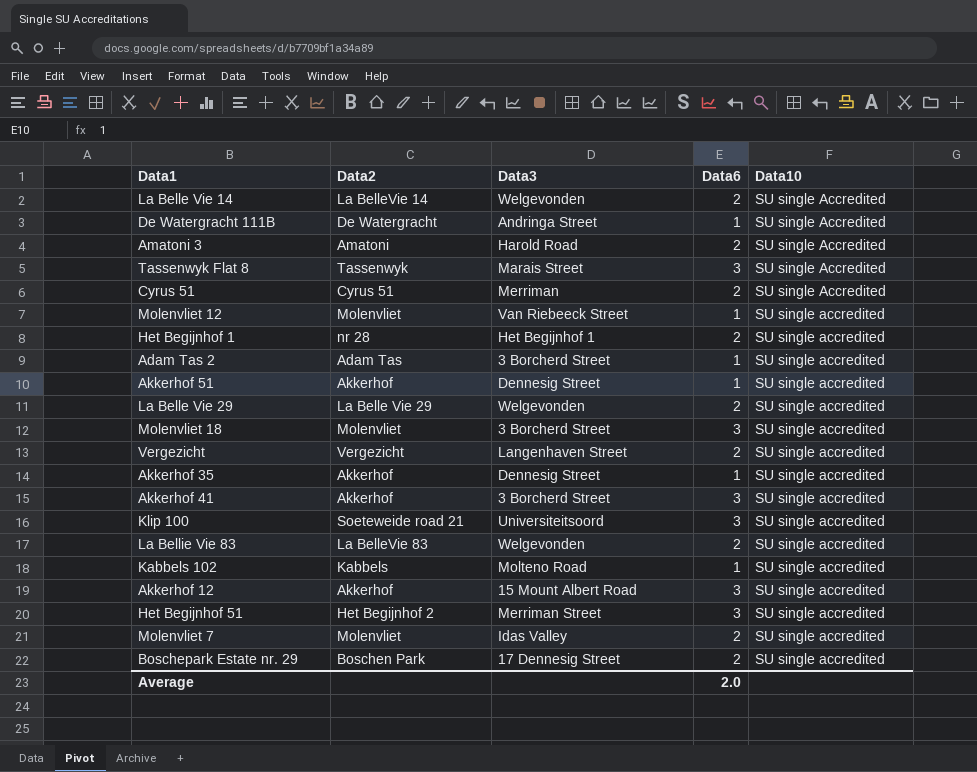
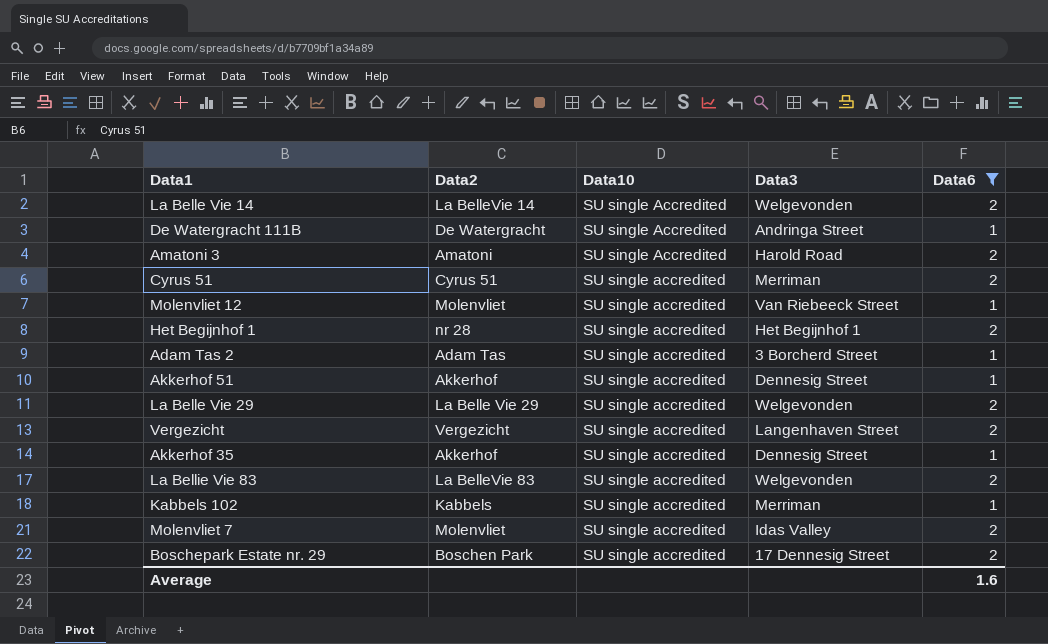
filter: none -> Data6 != 3
column Data10 | position: 5 -> 3
Cyrus 51 | Data10: SU single Accredited -> SU single accredited
Kabbels 102 | Data3: Molteno Road -> Merriman
Average | Data6: 2.0 -> 1.6

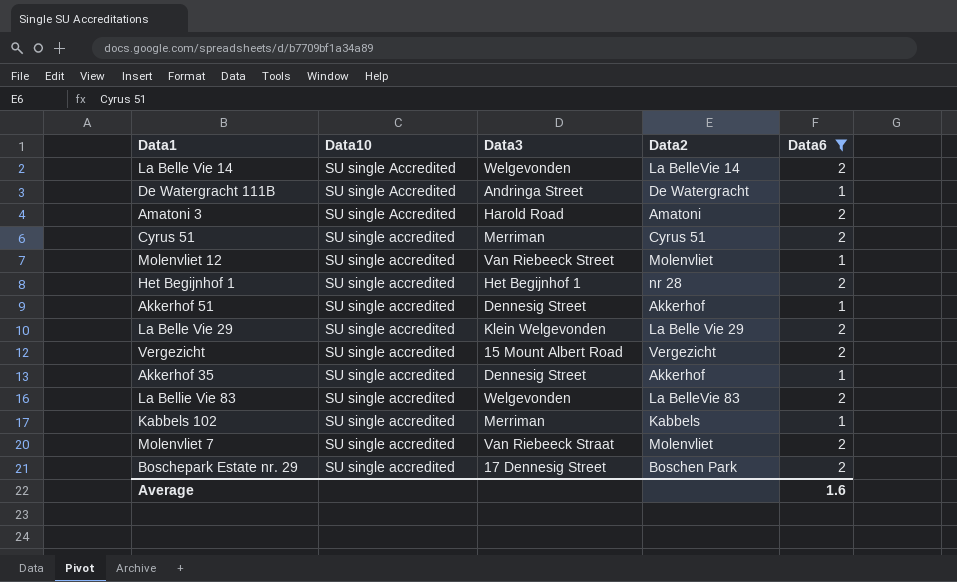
column Data2 | position: 2 -> 4
row Adam Tas 2: Adam Tas | SU single accredited | 3 Borcherd Street | 1 -> none
La Belle Vie 29 | Data3: Welgevonden -> Klein Welgevonden
Vergezicht | Data3: Langenhaven Street -> 15 Mount Albert Road
Molenvliet 7 | Data3: Idas Valley -> Van Riebeeck Straat

